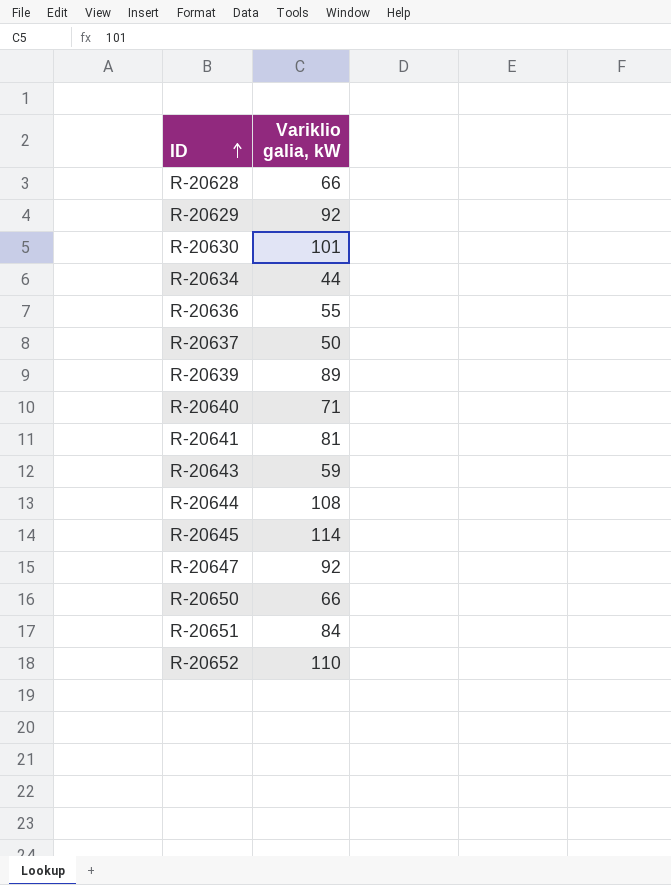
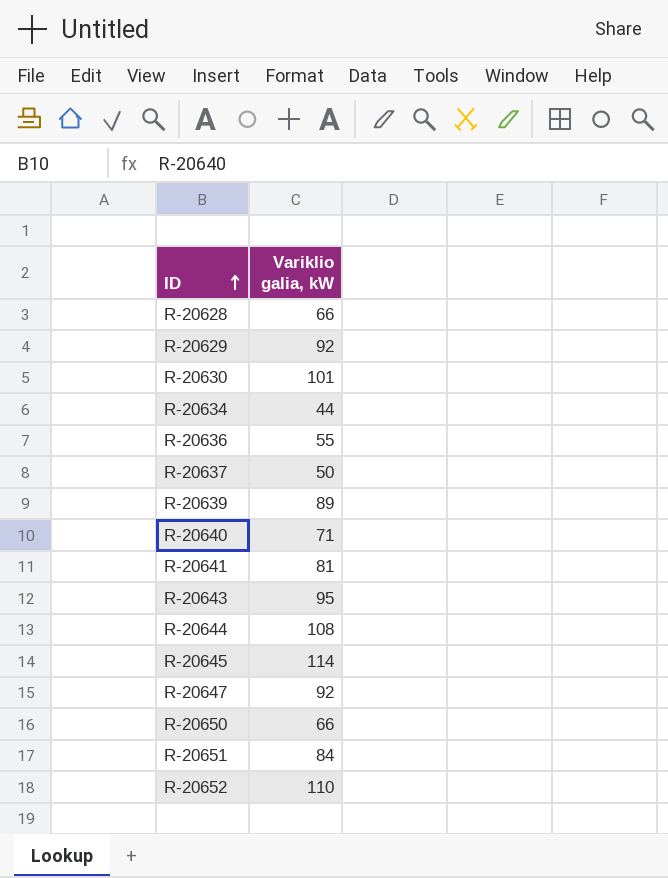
R-20643 | Variklio galia, kW: 59 -> 95

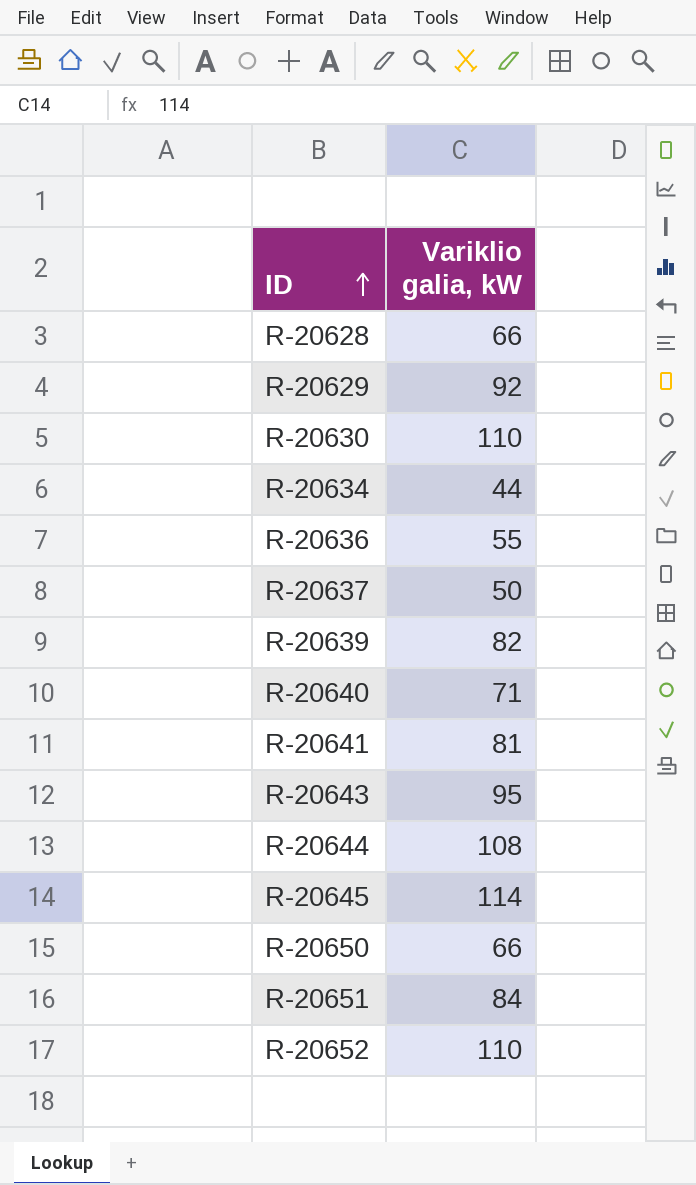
row R-20647: 92 -> none
R-20630 | Variklio galia, kW: 101 -> 110
R-20639 | Variklio galia, kW: 89 -> 82

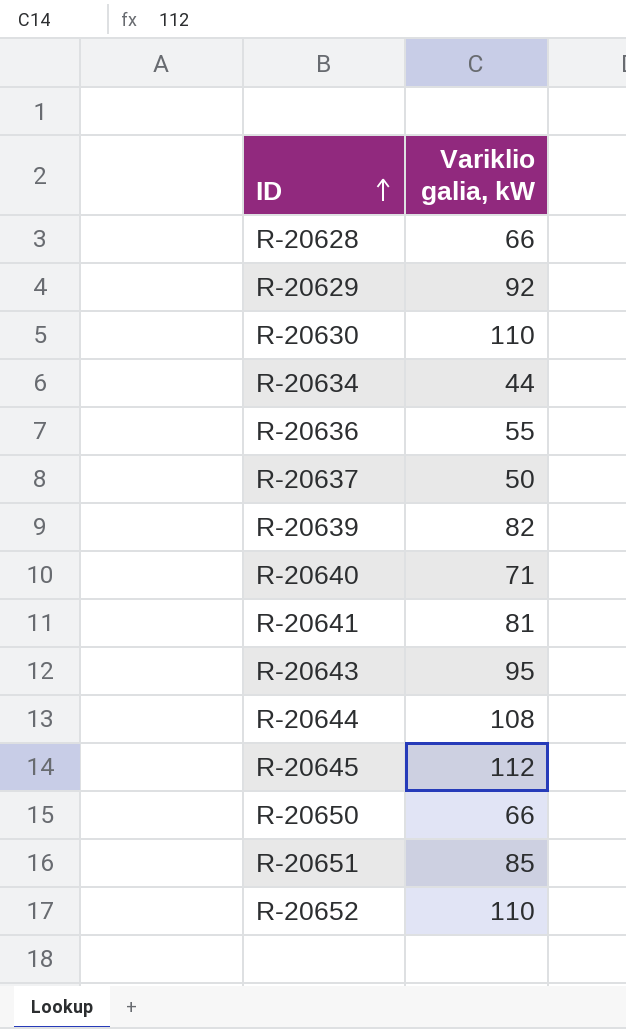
R-20645 | Variklio galia, kW: 114 -> 112
R-20651 | Variklio galia, kW: 84 -> 85

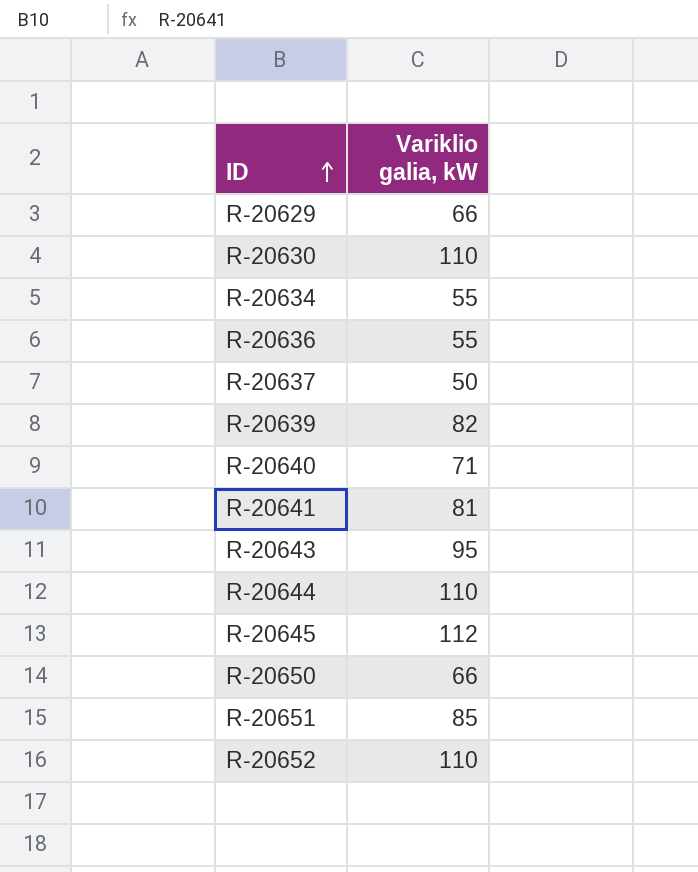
row R-20628: 66 -> none
R-20629 | Variklio galia, kW: 92 -> 66
R-20634 | Variklio galia, kW: 44 -> 55
R-20644 | Variklio galia, kW: 108 -> 110

